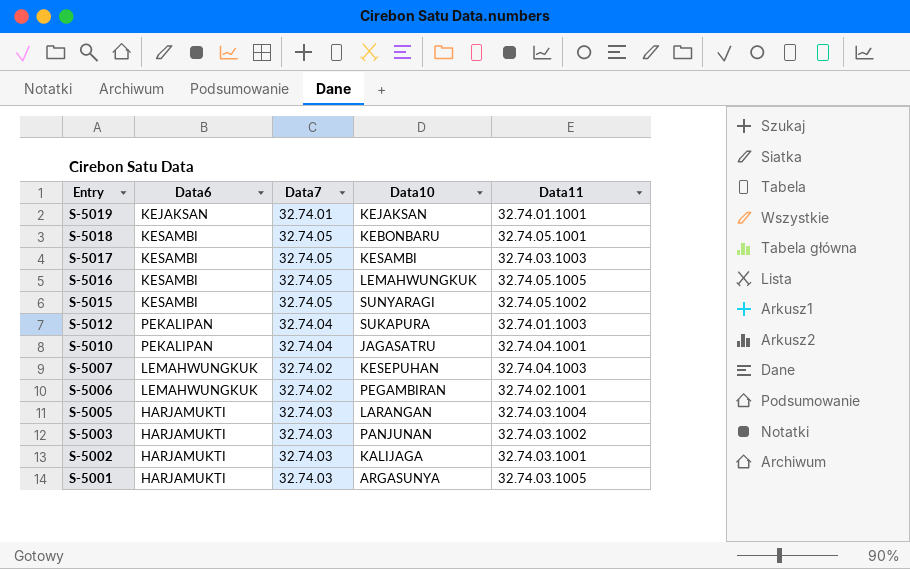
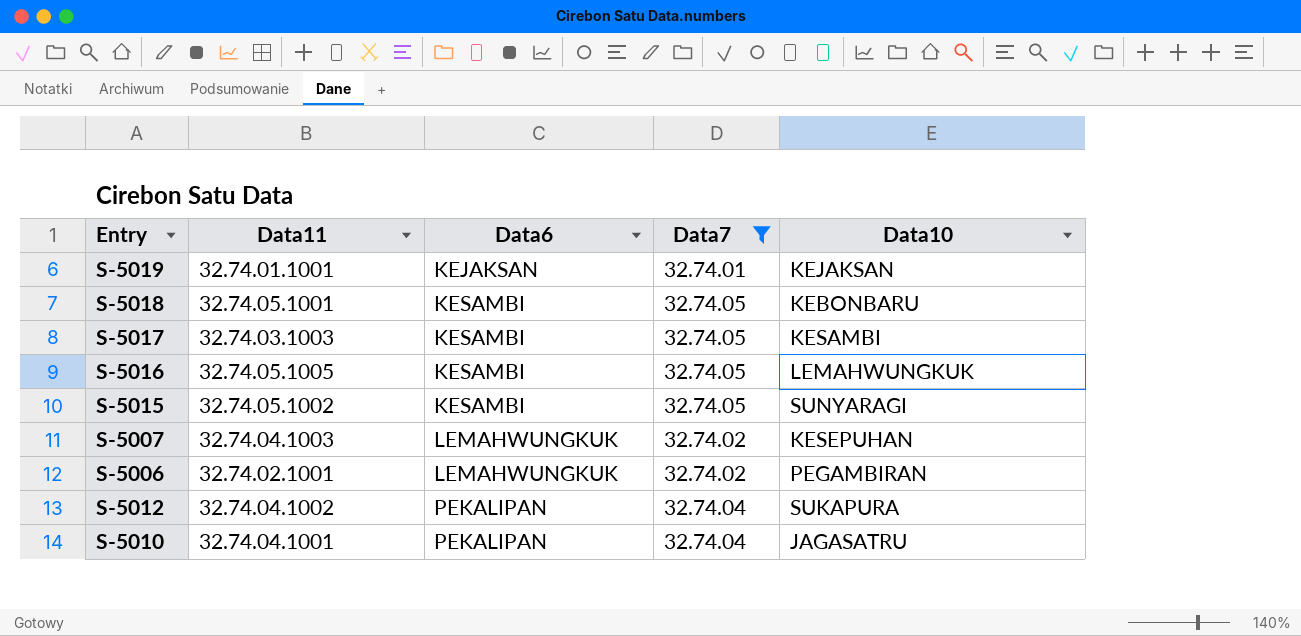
filter: none -> Data7 != 32.74.03
row order: Entry descending -> Data6 ascending
column Data11 | position: 5 -> 2
S-5012 | Data11: 32.74.01.1003 -> 32.74.04.1002

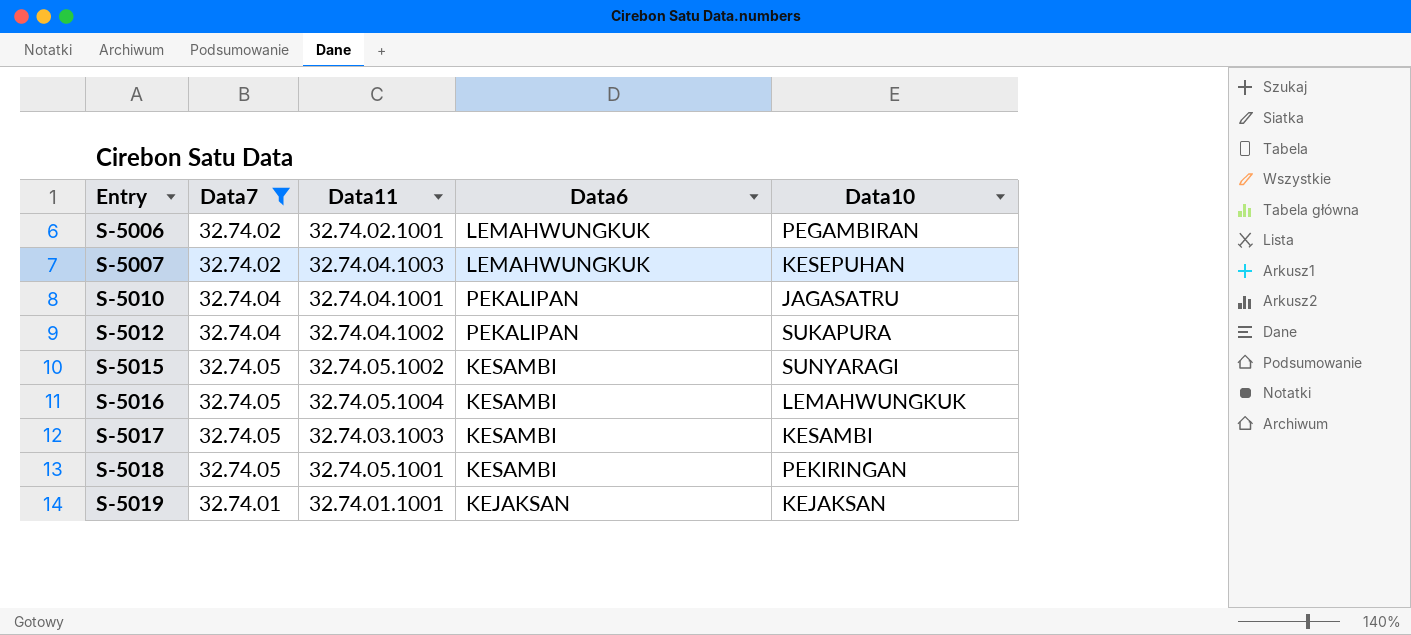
row order: Data6 ascending -> Entry ascending
column Data7 | position: 4 -> 2
S-5016 | Data11: 32.74.05.1005 -> 32.74.05.1004
S-5018 | Data10: KEBONBARU -> PEKIRINGAN

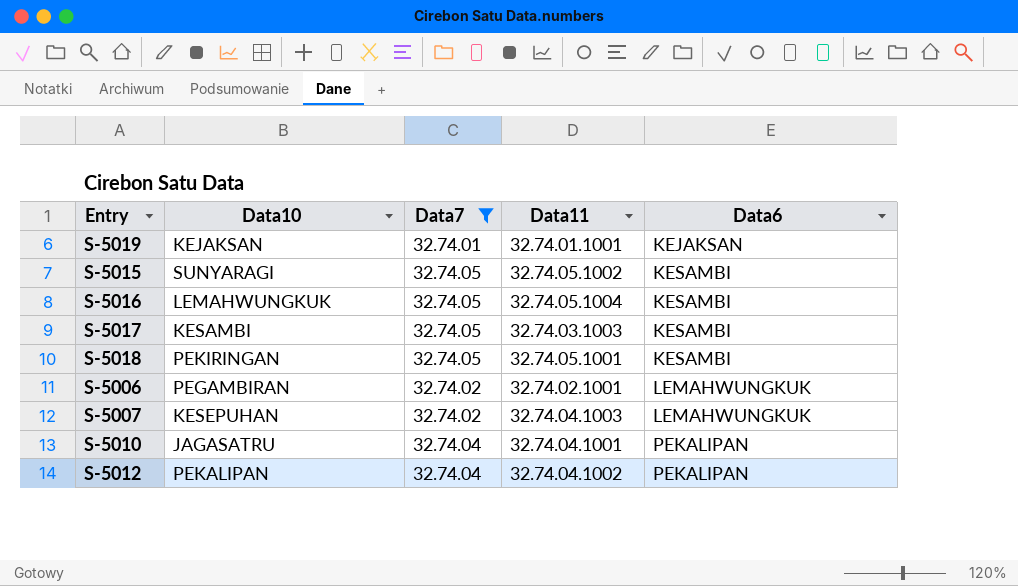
row order: Entry ascending -> Data6 ascending
column Data10 | position: 5 -> 2
S-5012 | Data10: SUKAPURA -> PEKALIPAN

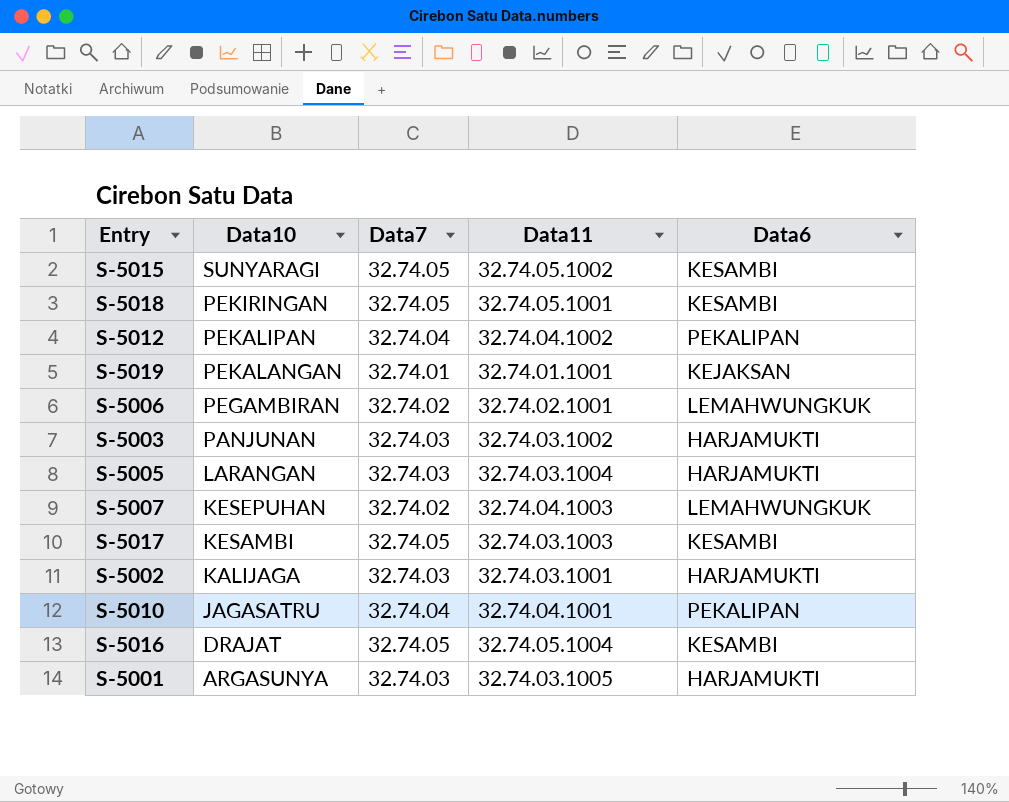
filter: Data7 != 32.74.03 -> none
row order: Data6 ascending -> Data10 descending
S-5019 | Data10: KEJAKSAN -> PEKALANGAN
S-5016 | Data10: LEMAHWUNGKUK -> DRAJAT

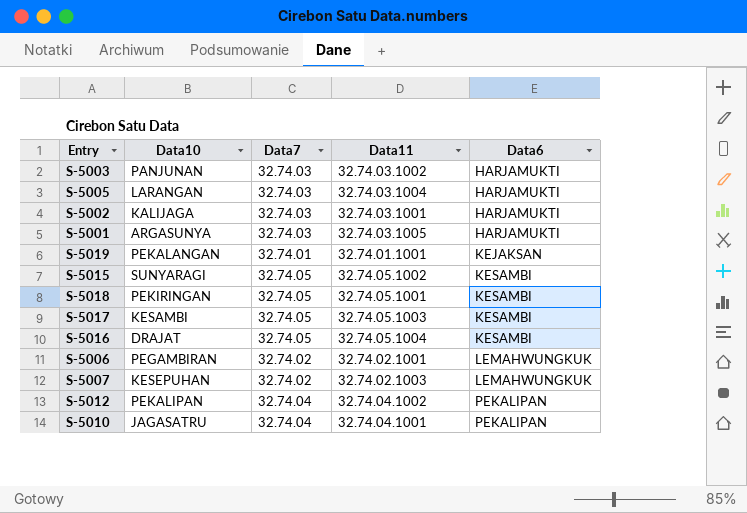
row order: Data10 descending -> Data6 ascending
S-5017 | Data11: 32.74.03.1003 -> 32.74.05.1003
S-5007 | Data11: 32.74.04.1003 -> 32.74.02.1003

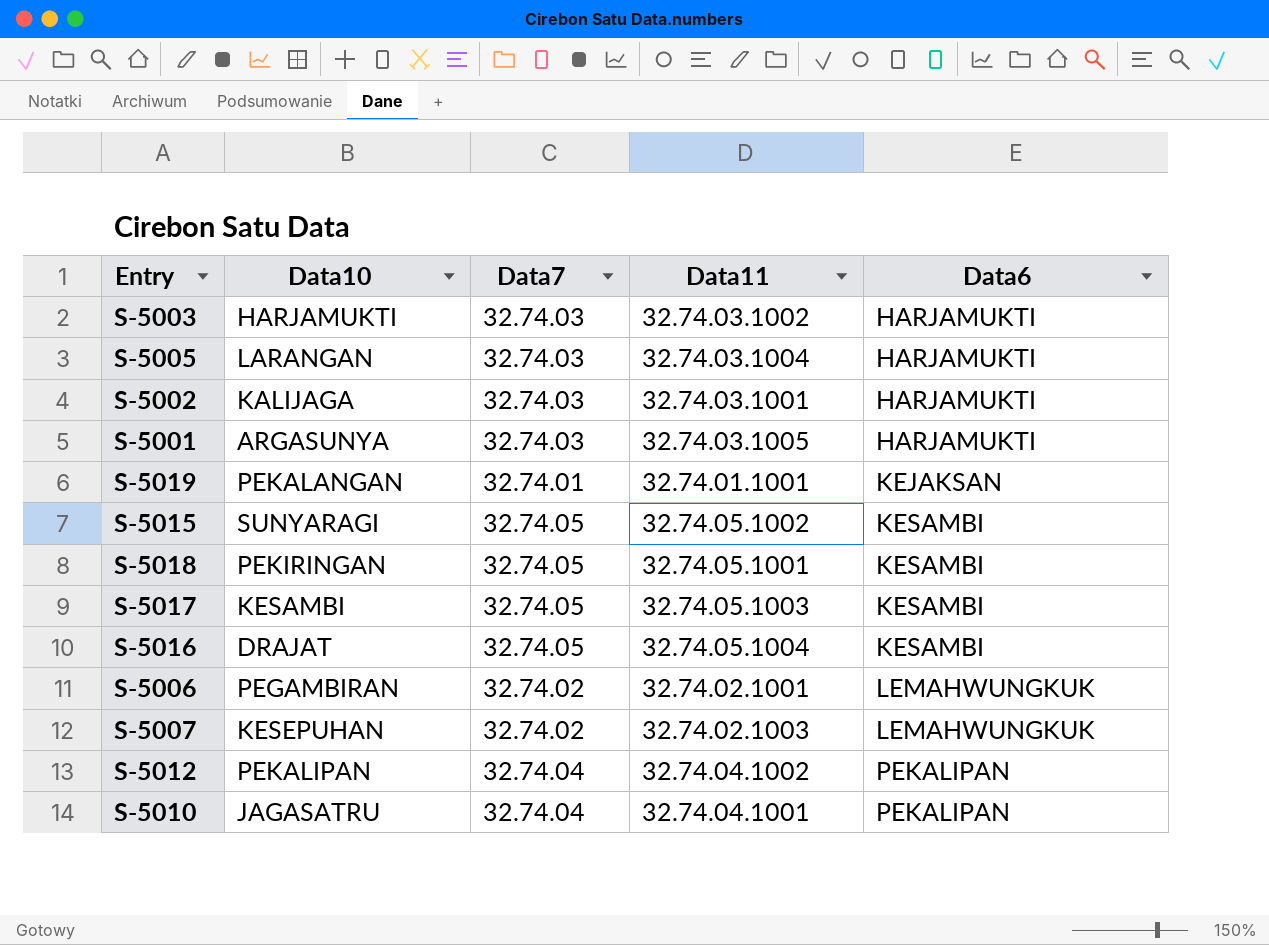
S-5003 | Data10: PANJUNAN -> HARJAMUKTI

